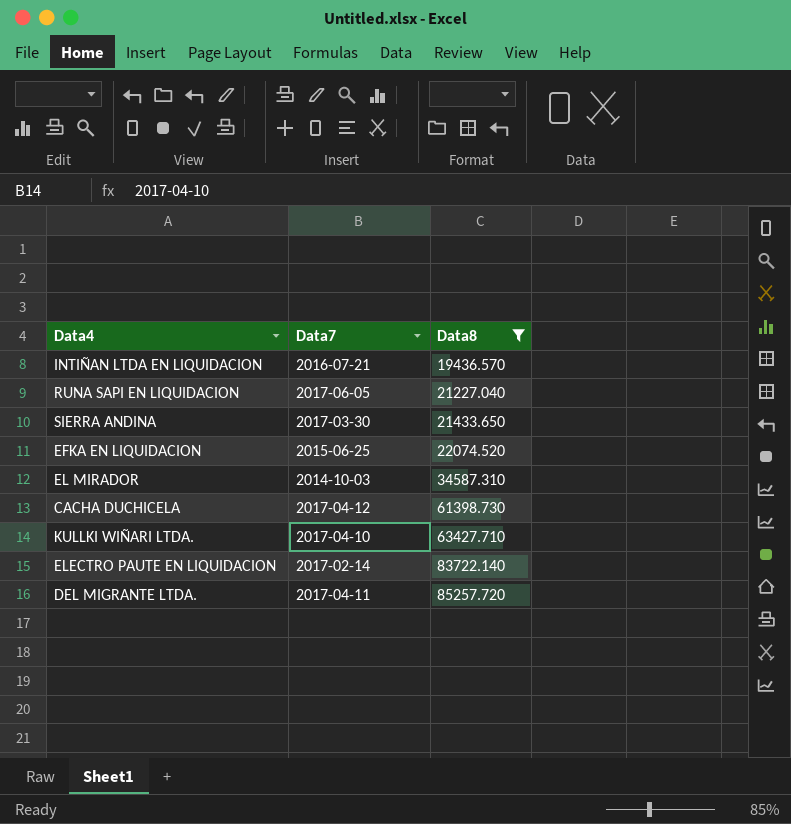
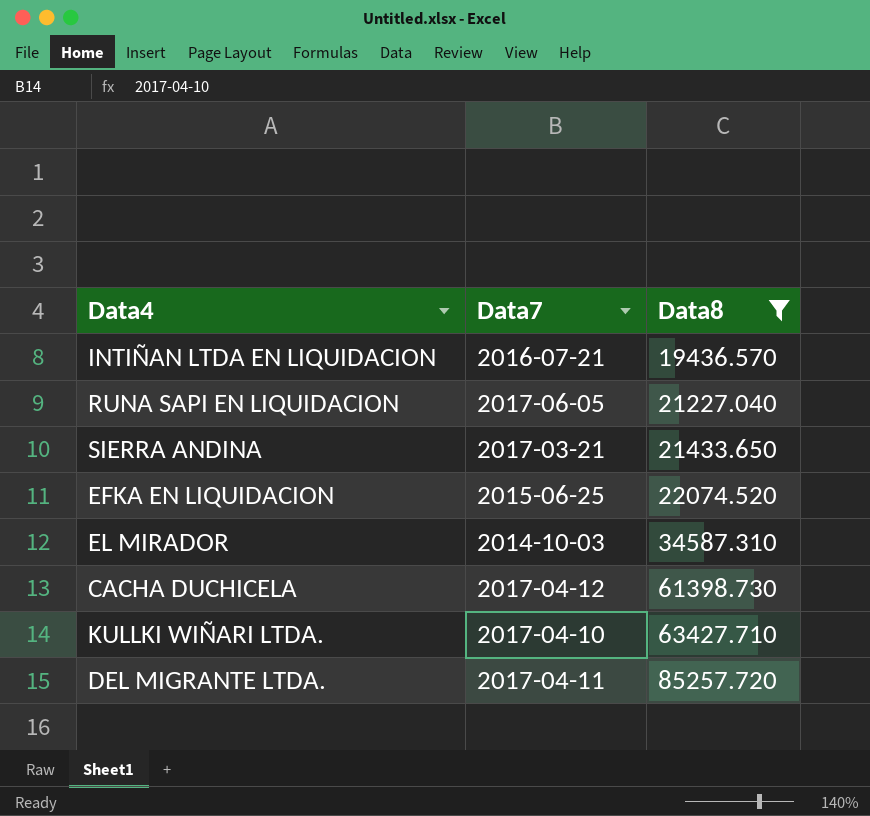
row ELECTRO PAUTE EN LIQUIDACION: 2017-02-14 | 83722.140 -> none
SIERRA ANDINA | Data7: 2017-03-30 -> 2017-03-21

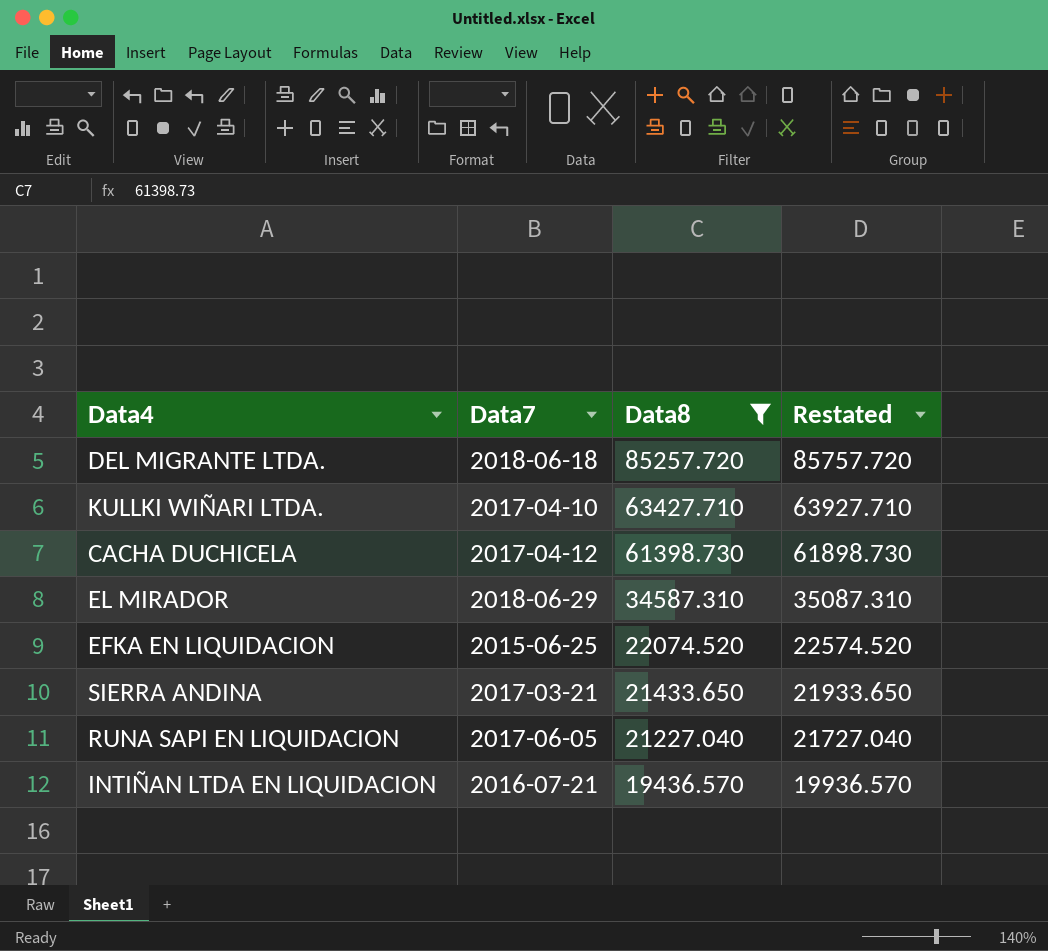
row order: Data8 ascending -> Data8 descending
column Restated | formula: none -> [Data8] + 500
DEL MIGRANTE LTDA. | Data7: 2017-04-11 -> 2018-06-18
EL MIRADOR | Data7: 2014-10-03 -> 2018-06-29

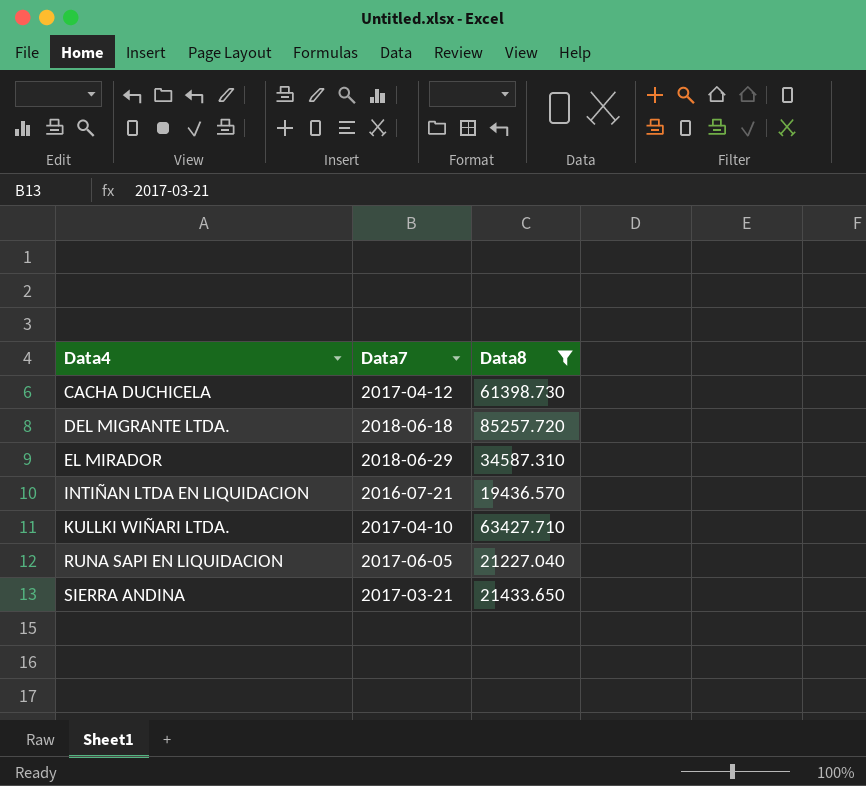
row order: Data8 descending -> Data4 ascending
column Restated | formula: [Data8] + 500 -> none
row EFKA EN LIQUIDACION: 2015-06-25 | 22074.520 | 22574.520 -> none

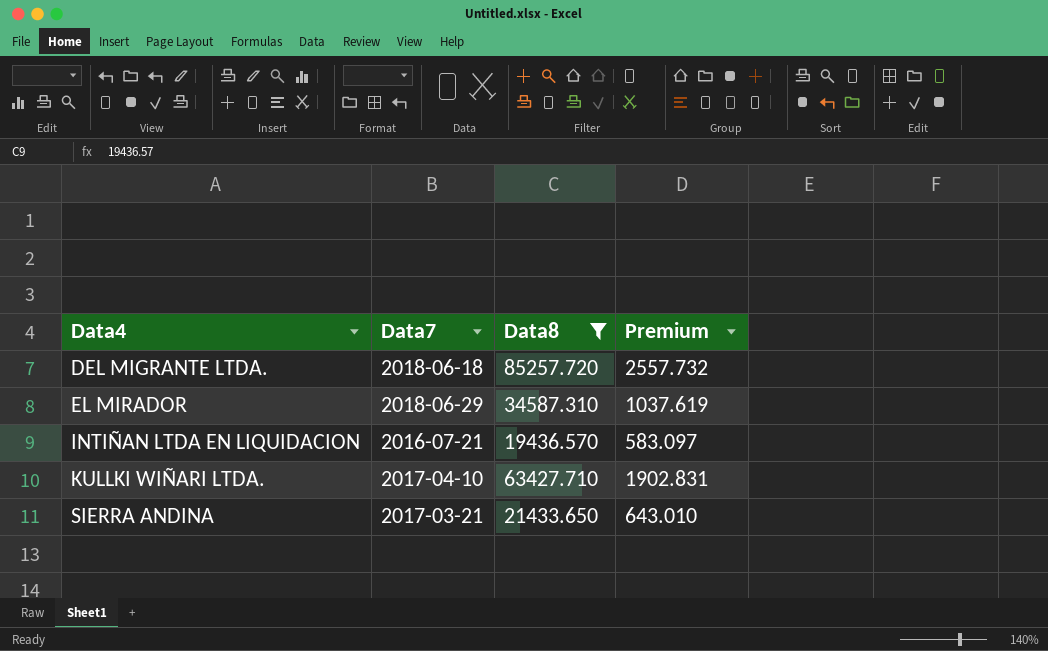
column Premium | formula: none -> [Data8] * 0.03
row CACHA DUCHICELA: 2017-04-12 | 61398.730 -> none
row RUNA SAPI EN LIQUIDACION: 2017-06-05 | 21227.040 -> none

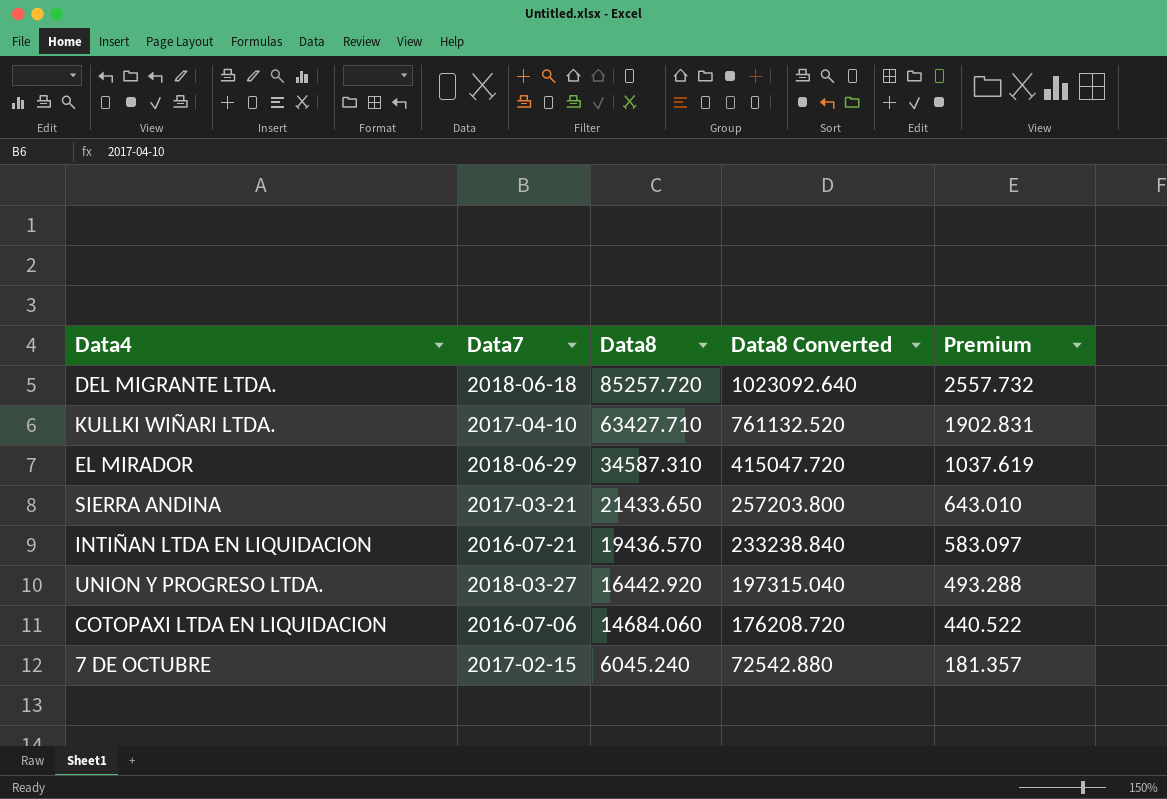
filter: Data8 >= 19436.570 -> none
row order: Data4 ascending -> Data8 descending
column Data8 Converted | formula: none -> [Data8] * 12

